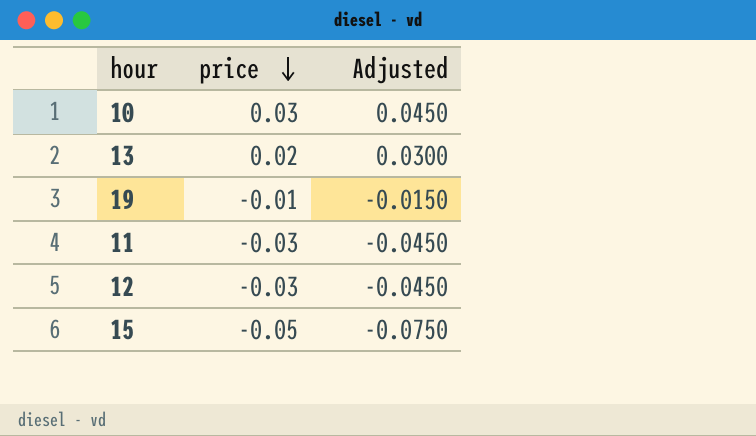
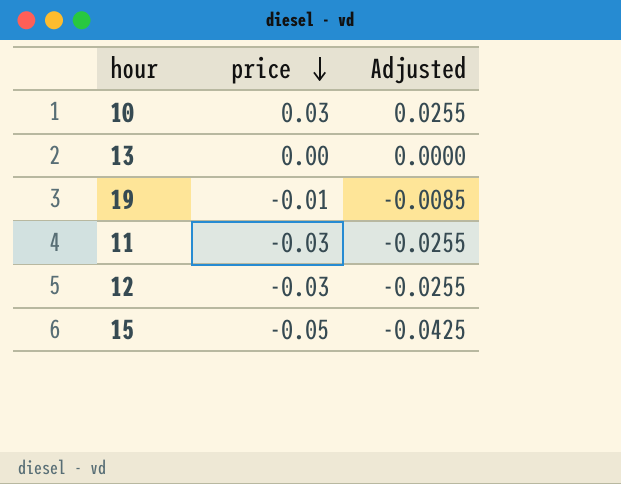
column Adjusted | formula: [price] * 1.5 -> [price] * 0.85
13 | price: 0.02 -> 0.00

